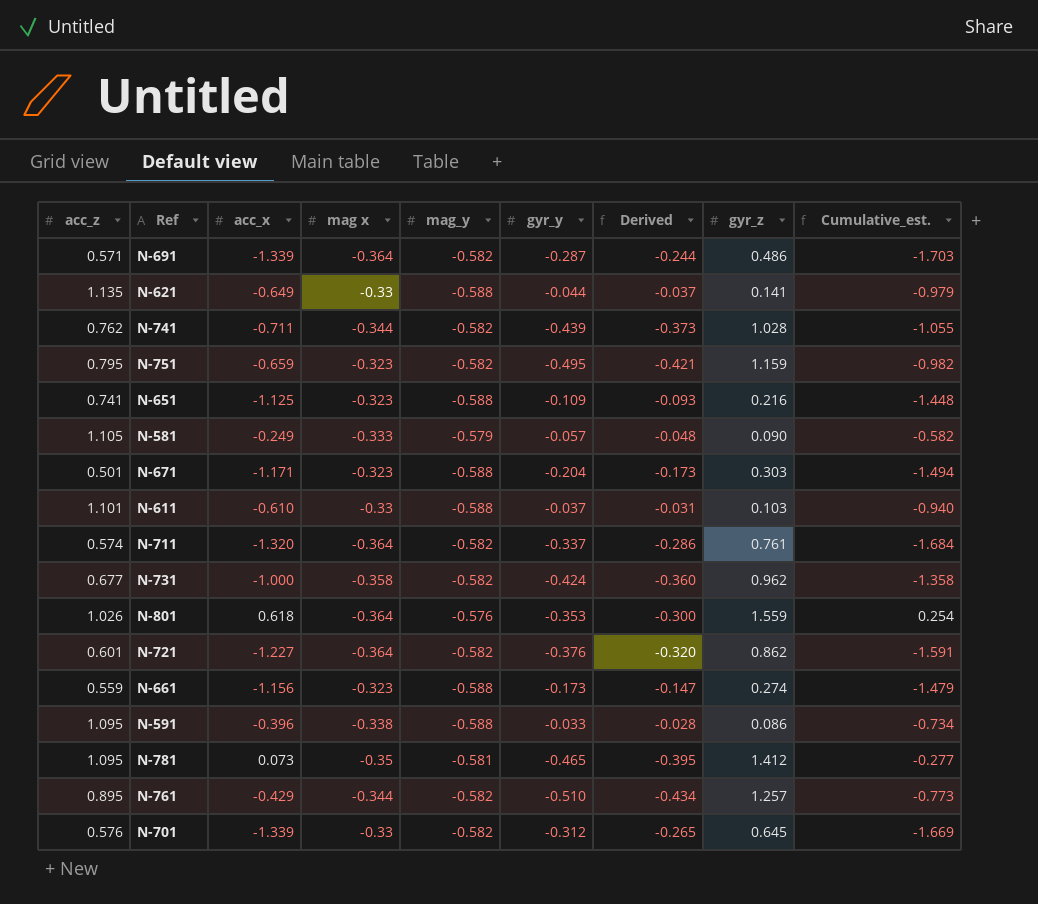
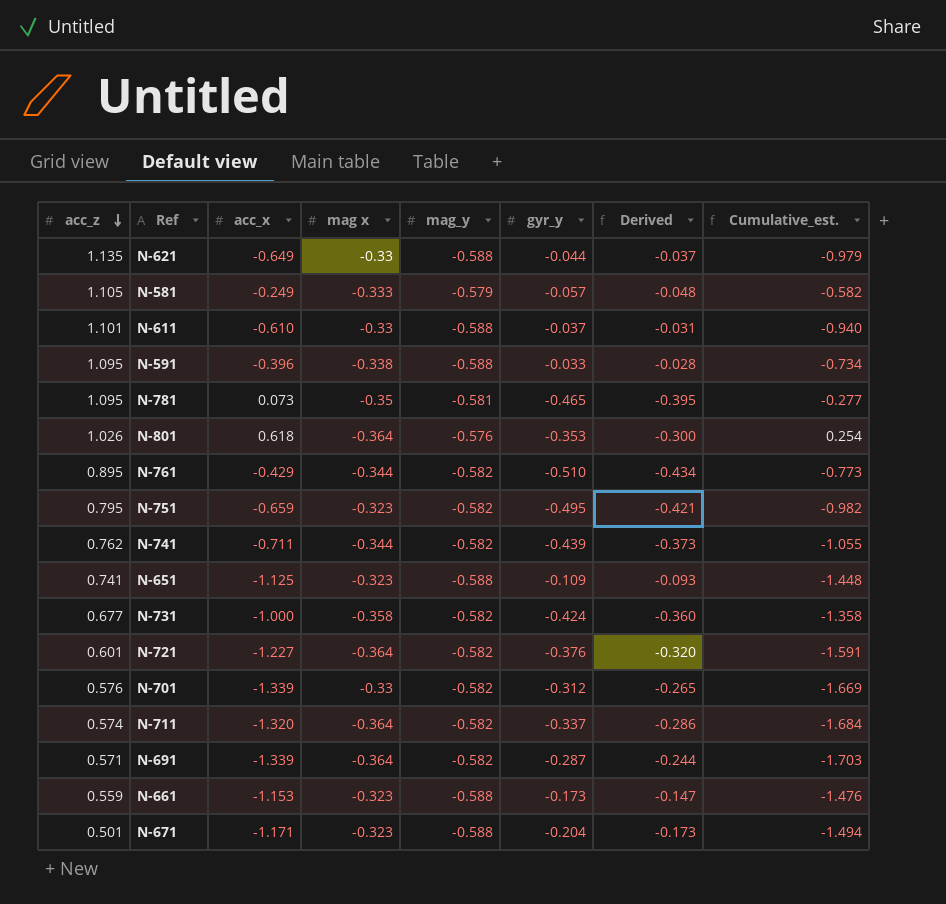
row order: none -> acc_z descending
column gyr_z | position: 8 -> none
N-661 | acc_x: -1.156 -> -1.153
N-661 | Cumulative_est.: -1.479 -> -1.476

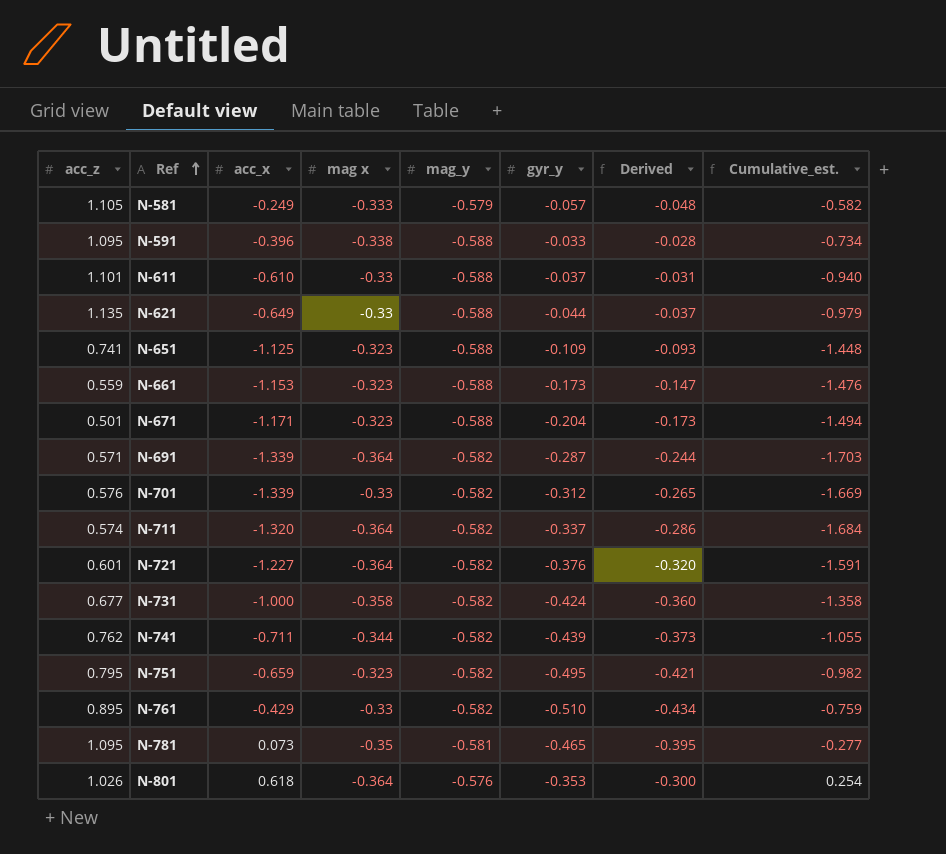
row order: acc_z descending -> Ref ascending
N-761 | mag x: -0.344 -> -0.33
N-761 | Cumulative_est.: -0.773 -> -0.759

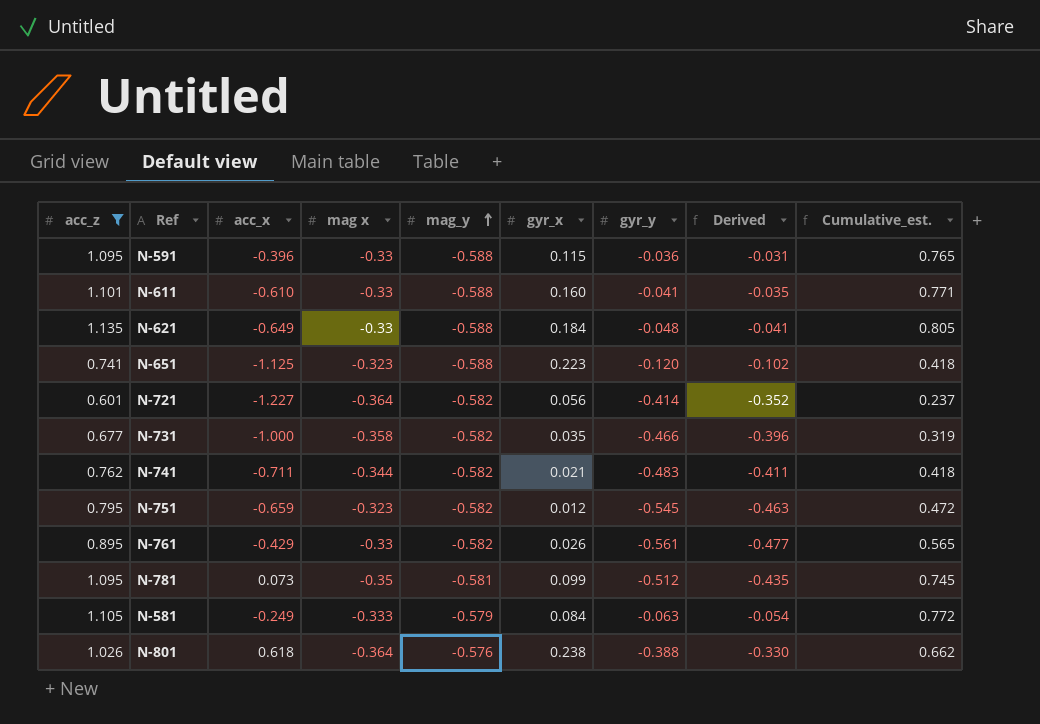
filter: none -> acc_z >= 0.601
row order: Ref ascending -> mag_y ascending
column gyr_x | position: none -> 6
column Cumulative_est. | formula: [acc_x] + [mag x] -> [acc_z] + [mag x]
N-591 | mag x: -0.338 -> -0.33
N-591 | gyr_y: -0.033 -> -0.036
N-591 | Derived: -0.028 -> -0.031
N-611 | gyr_y: -0.037 -> -0.041
N-611 | Derived: -0.031 -> -0.035
N-621 | gyr_y: -0.044 -> -0.048
N-621 | Derived: -0.037 -> -0.041
N-651 | gyr_y: -0.109 -> -0.120
N-651 | Derived: -0.093 -> -0.102
N-721 | gyr_y: -0.376 -> -0.414
N-721 | Derived: -0.320 -> -0.352
N-731 | gyr_y: -0.424 -> -0.466
N-731 | Derived: -0.360 -> -0.396
N-741 | gyr_y: -0.439 -> -0.483
N-741 | Derived: -0.373 -> -0.411
N-751 | gyr_y: -0.495 -> -0.545
N-751 | Derived: -0.421 -> -0.463
N-761 | gyr_y: -0.510 -> -0.561
N-761 | Derived: -0.434 -> -0.477
N-781 | gyr_y: -0.465 -> -0.512
N-781 | Derived: -0.395 -> -0.435
N-581 | gyr_y: -0.057 -> -0.063
N-581 | Derived: -0.048 -> -0.054
N-801 | gyr_y: -0.353 -> -0.388
N-801 | Derived: -0.300 -> -0.330

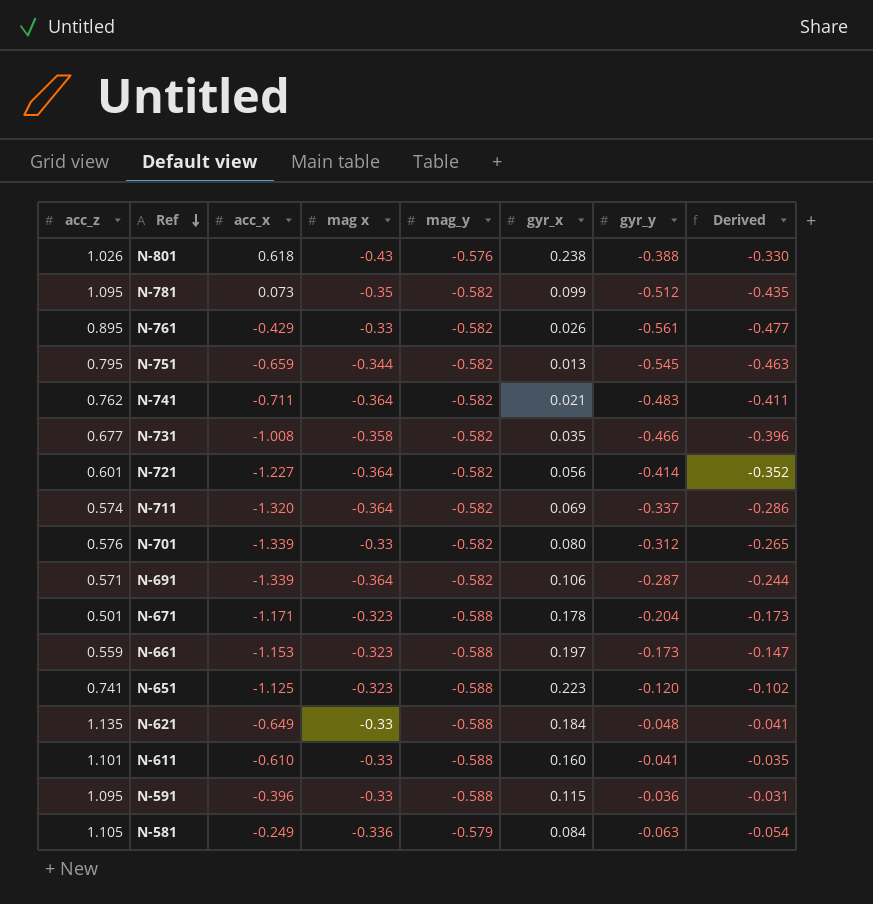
filter: acc_z >= 0.601 -> none
row order: mag_y ascending -> Ref descending
column Cumulative_est. | formula: [acc_z] + [mag x] -> none
N-801 | mag x: -0.364 -> -0.43
N-781 | mag_y: -0.581 -> -0.582
N-751 | mag x: -0.323 -> -0.344
N-751 | gyr_x: 0.012 -> 0.013
N-741 | mag x: -0.344 -> -0.364
N-731 | acc_x: -1.000 -> -1.008
N-581 | mag x: -0.333 -> -0.336

